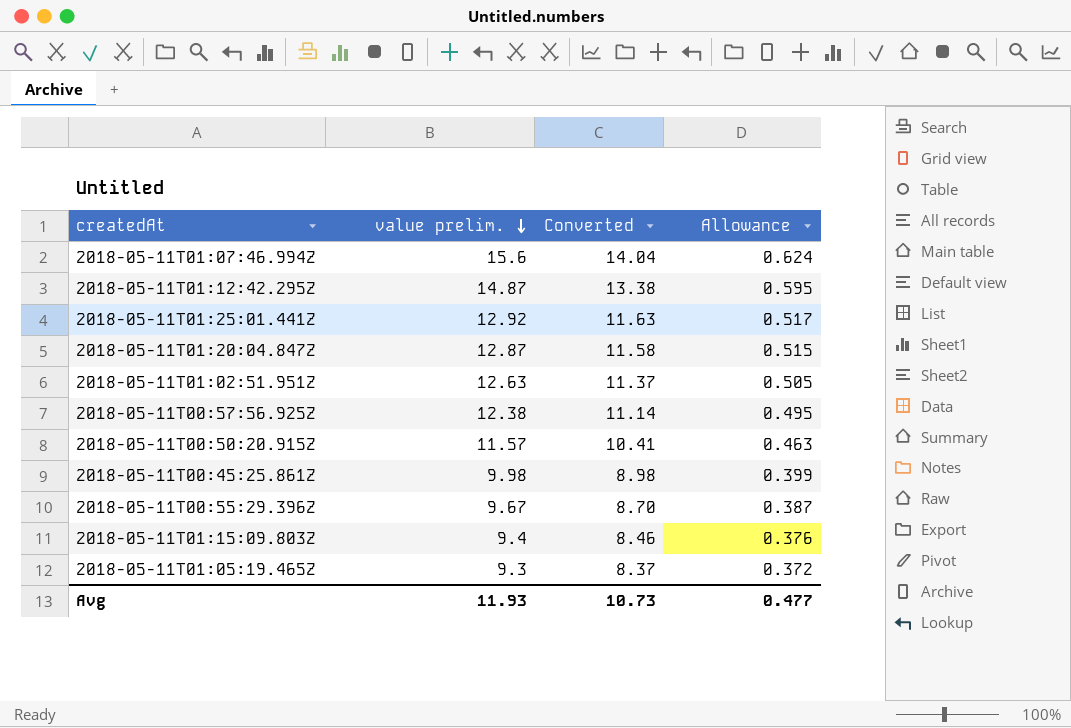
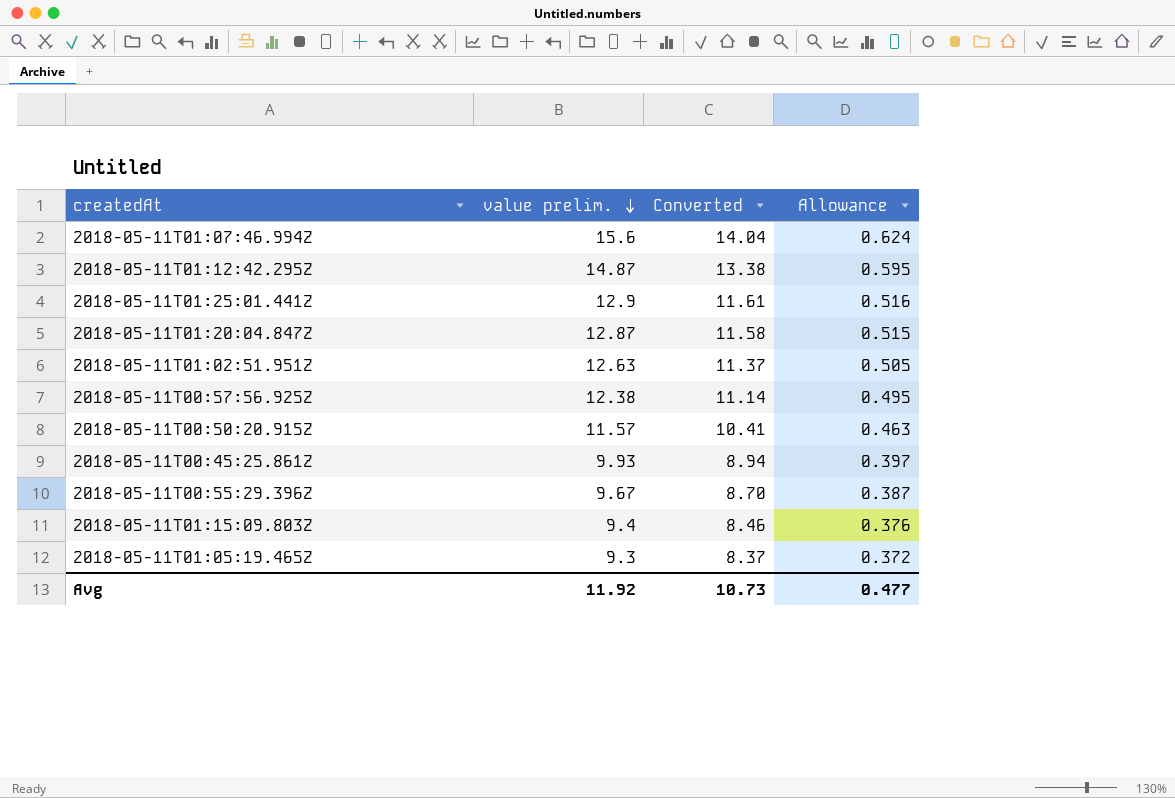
2018-05-11T01:25:01.441Z | value prelim.: 12.92 -> 12.9
2018-05-11T01:25:01.441Z | Converted: 11.63 -> 11.61
2018-05-11T01:25:01.441Z | Allowance: 0.517 -> 0.516
2018-05-11T00:45:25.861Z | value prelim.: 9.98 -> 9.93
2018-05-11T00:45:25.861Z | Converted: 8.98 -> 8.94
2018-05-11T00:45:25.861Z | Allowance: 0.399 -> 0.397
Avg | value prelim.: 11.93 -> 11.92

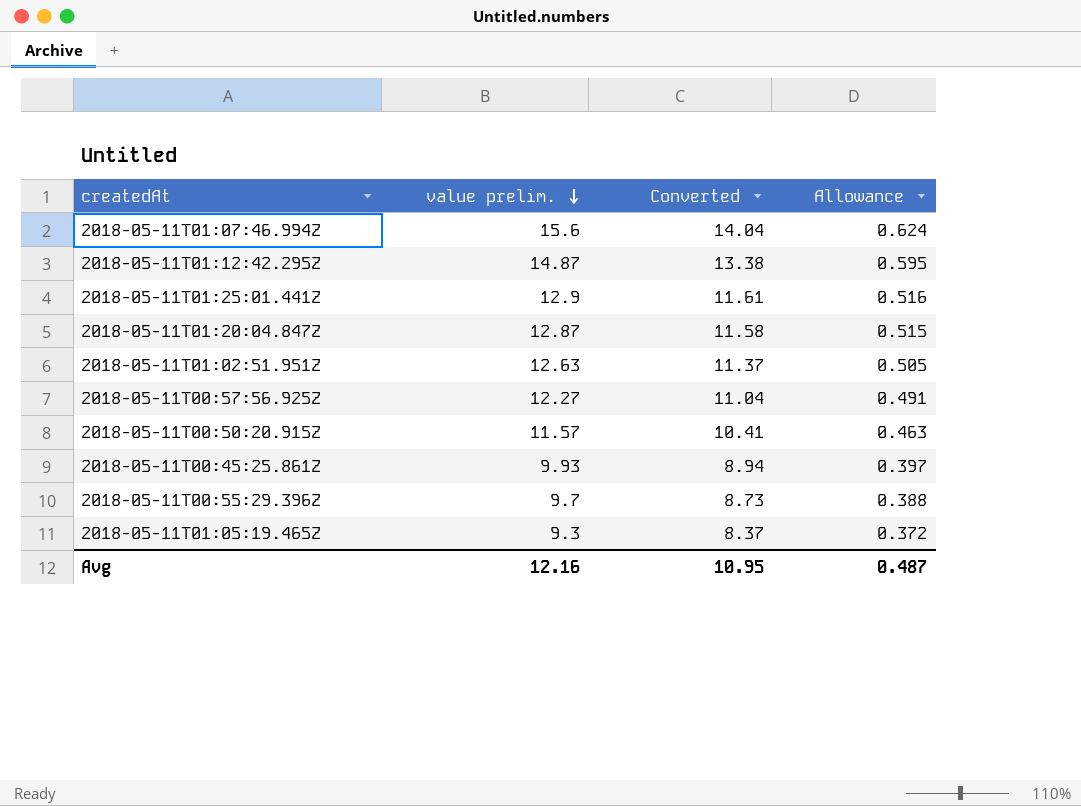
row 2018-05-11T01:15:09.803Z: 9.4 | 8.46 | 0.376 -> none
2018-05-11T00:57:56.925Z | value prelim.: 12.38 -> 12.27
2018-05-11T00:57:56.925Z | Converted: 11.14 -> 11.04
2018-05-11T00:57:56.925Z | Allowance: 0.495 -> 0.491
2018-05-11T00:55:29.396Z | value prelim.: 9.67 -> 9.7
2018-05-11T00:55:29.396Z | Converted: 8.70 -> 8.73
2018-05-11T00:55:29.396Z | Allowance: 0.387 -> 0.388
Avg | value prelim.: 11.92 -> 12.16
Avg | Converted: 10.73 -> 10.95
Avg | Allowance: 0.477 -> 0.487

